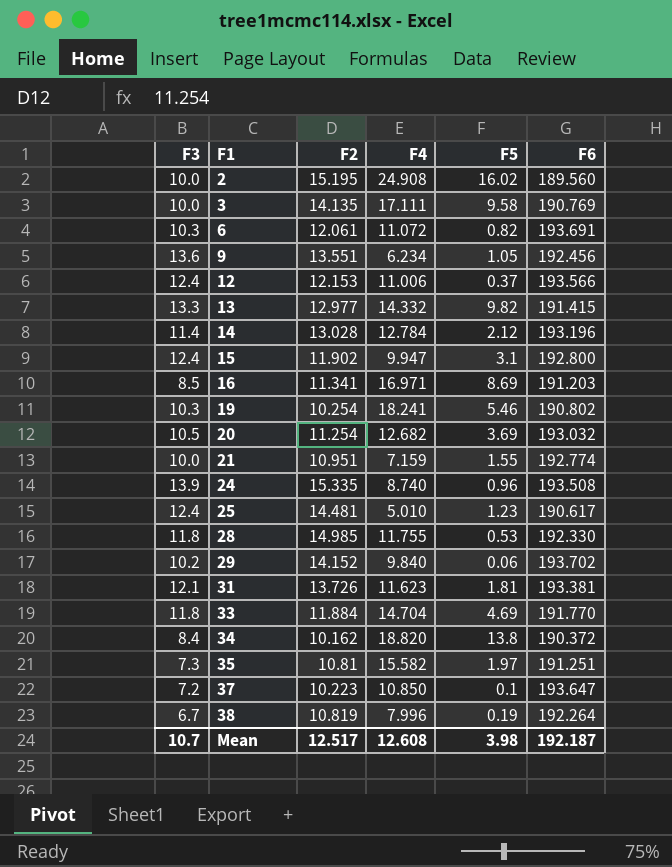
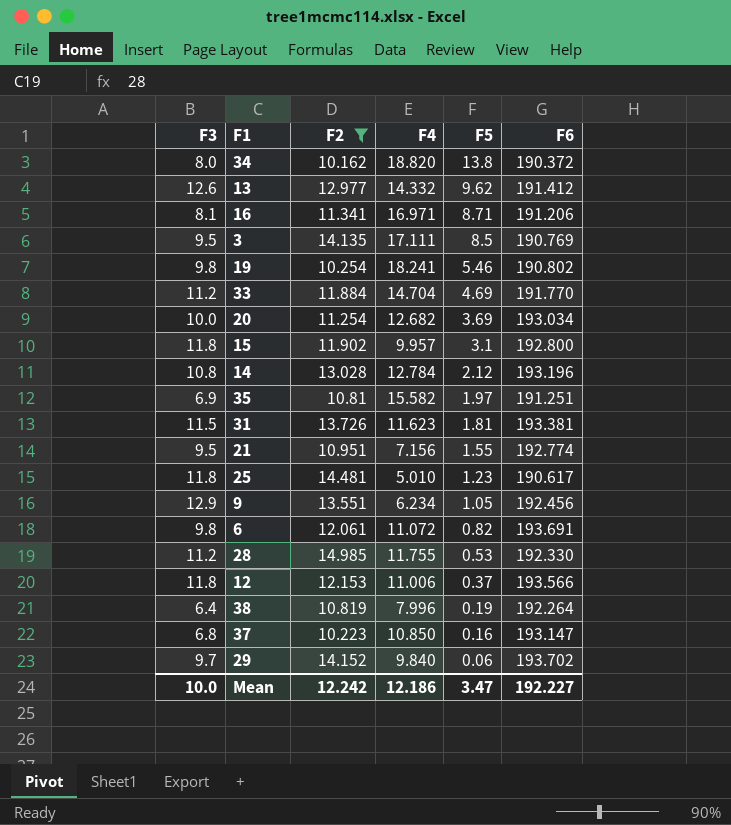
filter: none -> F2 <= 14.985
row order: F1 ascending -> F5 descending
34 | F3: 8.4 -> 8.0
13 | F3: 13.3 -> 12.6
13 | F5: 9.82 -> 9.62
13 | F6: 191.415 -> 191.412
16 | F3: 8.5 -> 8.1
16 | F5: 8.69 -> 8.71
16 | F6: 191.203 -> 191.206
3 | F3: 10.0 -> 9.5
3 | F5: 9.58 -> 8.5
19 | F3: 10.3 -> 9.8
33 | F3: 11.8 -> 11.2
20 | F3: 10.5 -> 10.0
20 | F6: 193.032 -> 193.034
15 | F3: 12.4 -> 11.8
15 | F4: 9.947 -> 9.957
14 | F3: 11.4 -> 10.8
35 | F3: 7.3 -> 6.9
31 | F3: 12.1 -> 11.5
21 | F3: 10.0 -> 9.5
21 | F4: 7.159 -> 7.156
25 | F3: 12.4 -> 11.8
9 | F3: 13.6 -> 12.9
6 | F3: 10.3 -> 9.8
28 | F3: 11.8 -> 11.2
12 | F3: 12.4 -> 11.8
38 | F3: 6.7 -> 6.4
37 | F3: 7.2 -> 6.8
37 | F5: 0.1 -> 0.16
37 | F6: 193.647 -> 193.147
29 | F3: 10.2 -> 9.7
Mean | F3: 10.7 -> 10.0
Mean | F2: 12.517 -> 12.242
Mean | F4: 12.608 -> 12.186
Mean | F5: 3.98 -> 3.47
Mean | F6: 192.187 -> 192.227

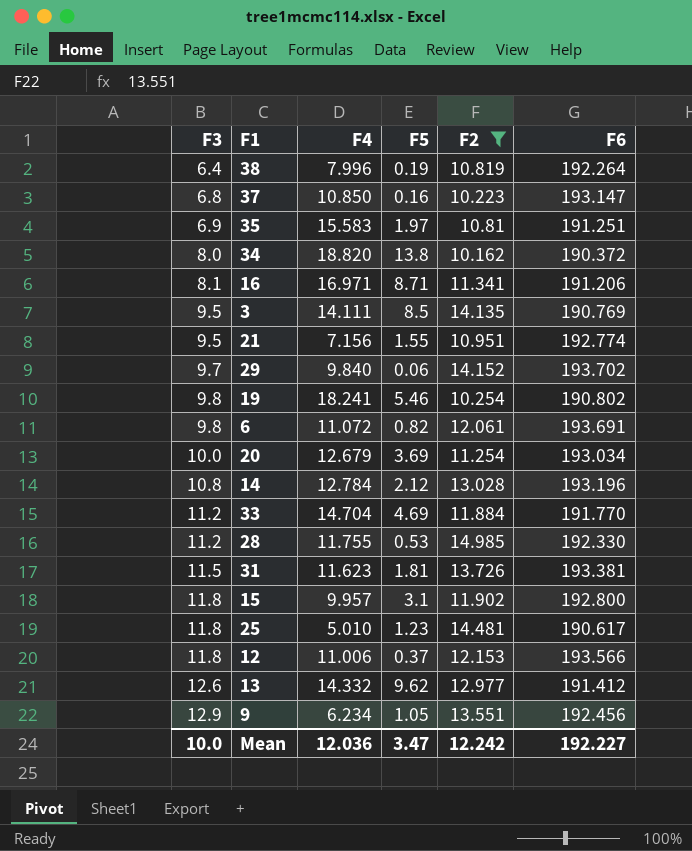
row order: F5 descending -> F3 ascending
column F2 | position: 3 -> 5
35 | F4: 15.582 -> 15.583
3 | F4: 17.111 -> 14.111
20 | F4: 12.682 -> 12.679
Mean | F4: 12.186 -> 12.036

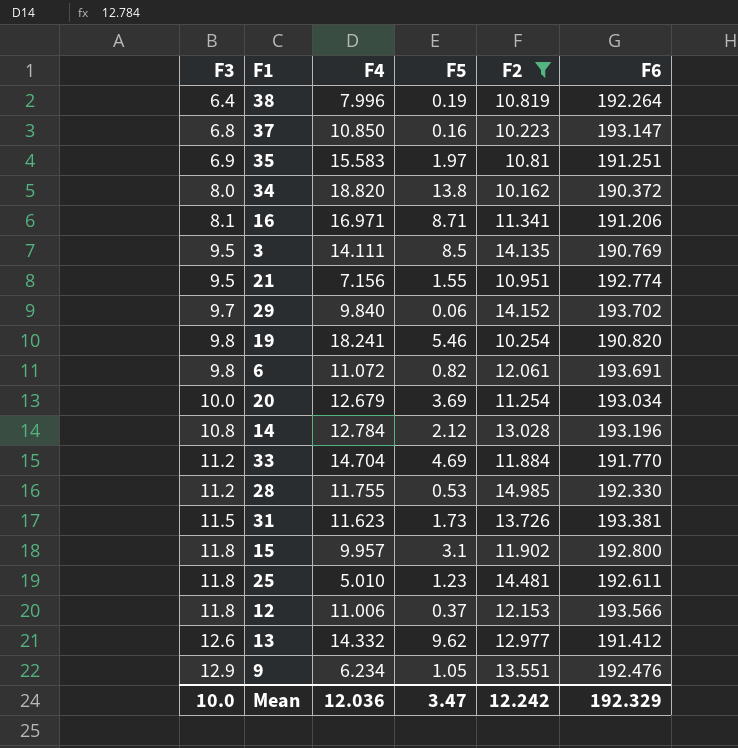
19 | F6: 190.802 -> 190.820
31 | F5: 1.81 -> 1.73
25 | F6: 190.617 -> 192.611
9 | F6: 192.456 -> 192.476
Mean | F6: 192.227 -> 192.329

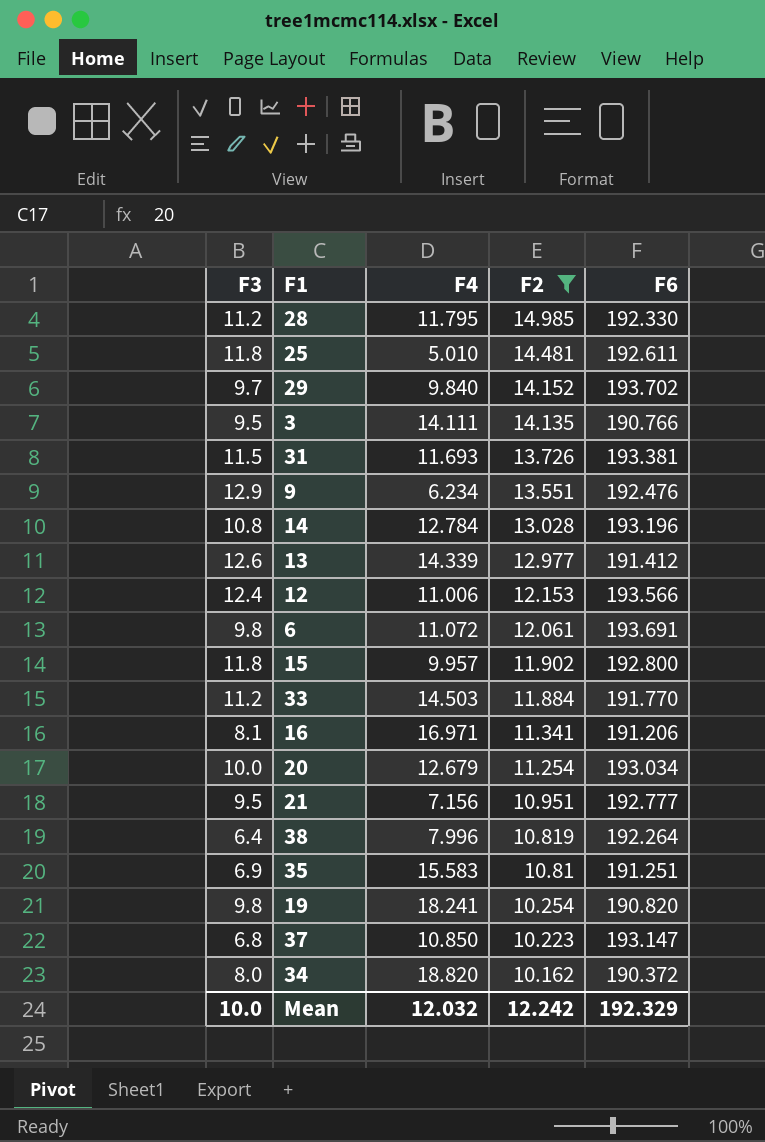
row order: F3 ascending -> F2 descending
column F5 | position: 4 -> none
28 | F4: 11.755 -> 11.795
3 | F6: 190.769 -> 190.766
31 | F4: 11.623 -> 11.693
13 | F4: 14.332 -> 14.339
12 | F3: 11.8 -> 12.4
33 | F4: 14.704 -> 14.503
21 | F6: 192.774 -> 192.777
Mean | F4: 12.036 -> 12.032

